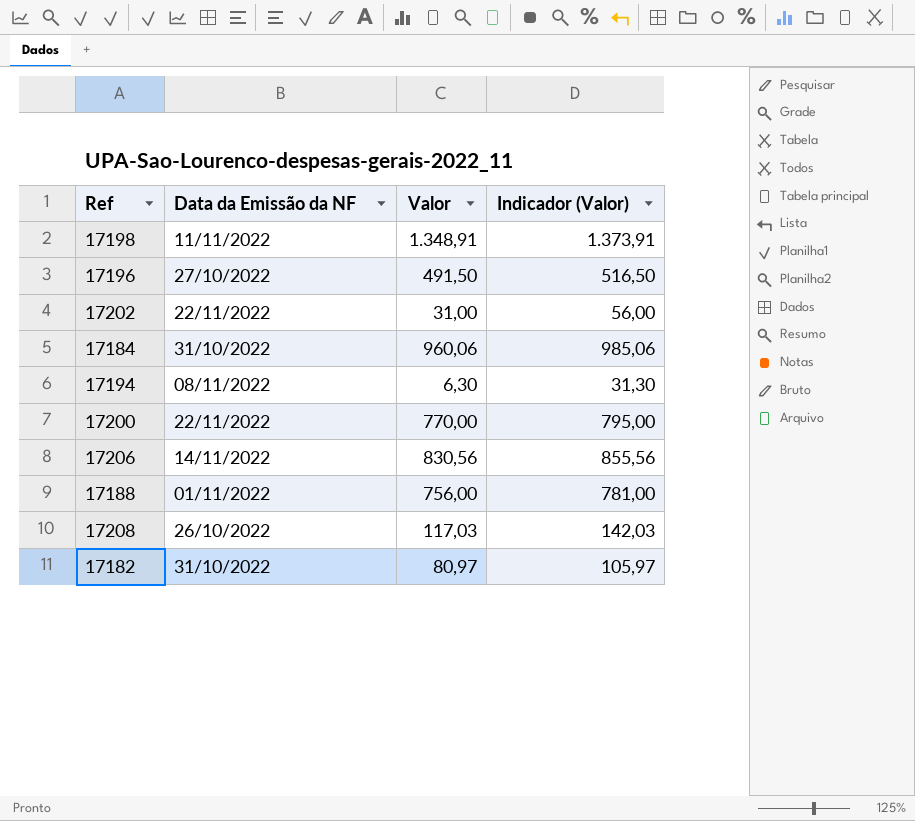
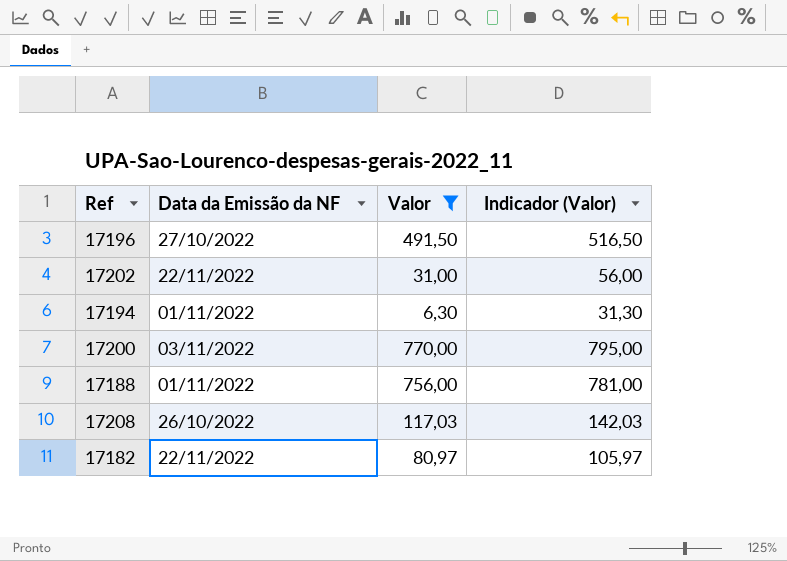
filter: none -> Valor <= 770,00
17194 | Data da Emissão da NF: 08/11/2022 -> 01/11/2022
17200 | Data da Emissão da NF: 22/11/2022 -> 03/11/2022
17182 | Data da Emissão da NF: 31/10/2022 -> 22/11/2022

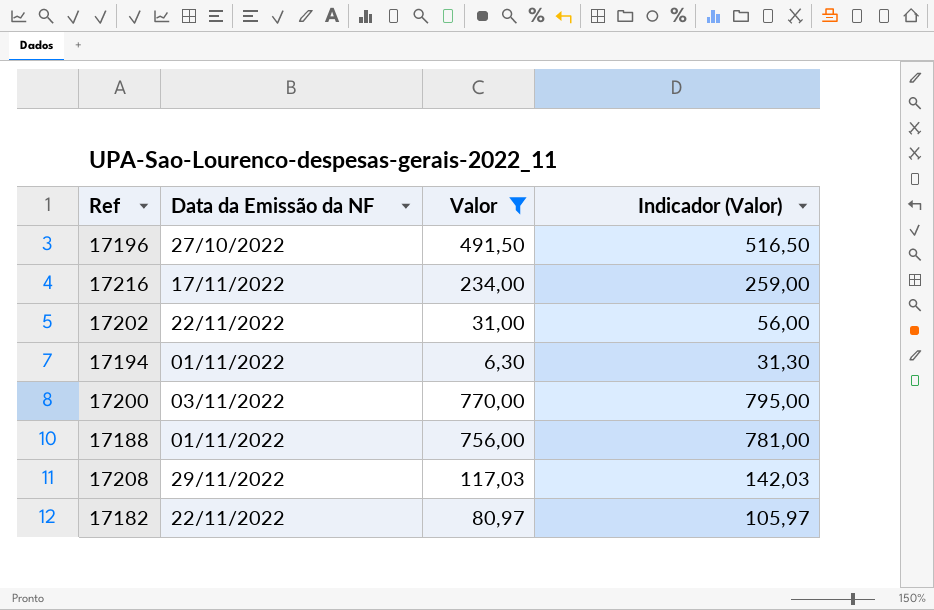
row 17216: none -> 17/11/2022 | 234,00 | 259,00
17208 | Data da Emissão da NF: 26/10/2022 -> 29/11/2022

